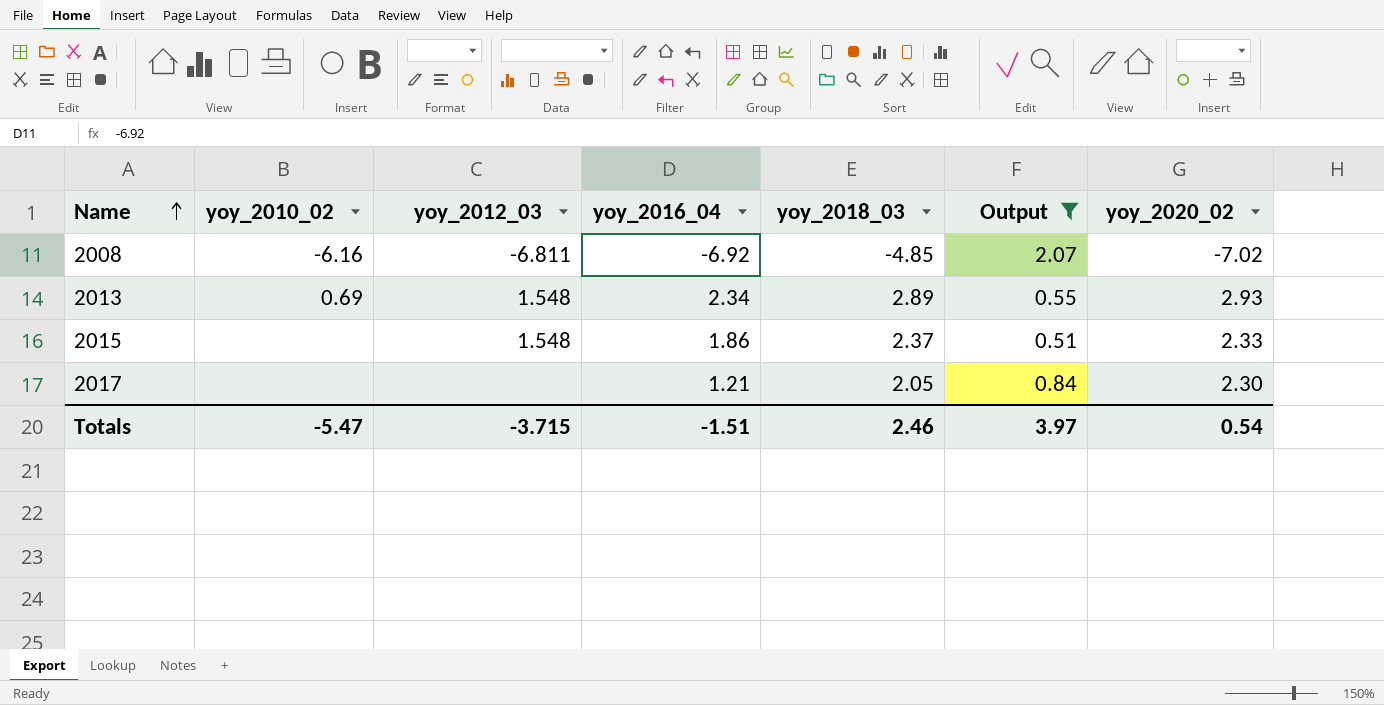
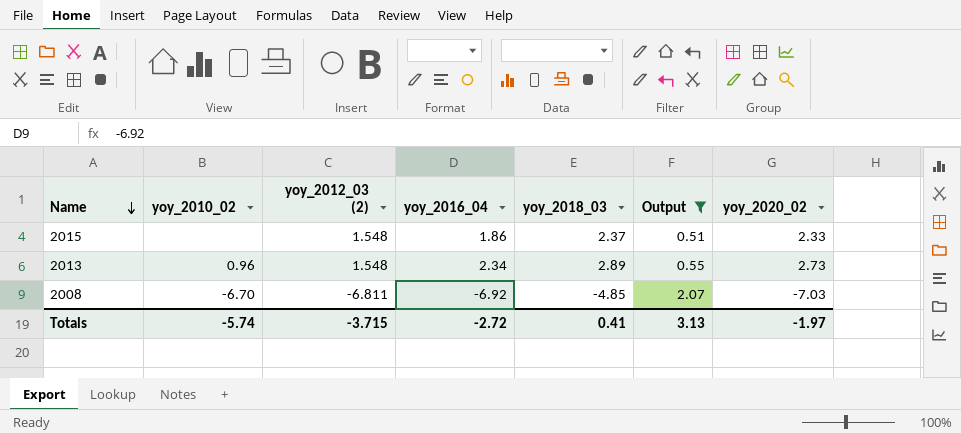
row order: Name ascending -> Name descending
column name: yoy_2012_03 -> yoy_2012_03 (2)
row 2017: none | none | 1.21 | 2.05 | 0.84 | 2.30 -> none
2013 | yoy_2010_02: 0.69 -> 0.96
2013 | yoy_2020_02: 2.93 -> 2.73
2008 | yoy_2010_02: -6.16 -> -6.70
2008 | yoy_2020_02: -7.02 -> -7.03
Totals | yoy_2010_02: -5.47 -> -5.74
Totals | yoy_2016_04: -1.51 -> -2.72
Totals | yoy_2018_03: 2.46 -> 0.41
Totals | Output: 3.97 -> 3.13
Totals | yoy_2020_02: 0.54 -> -1.97

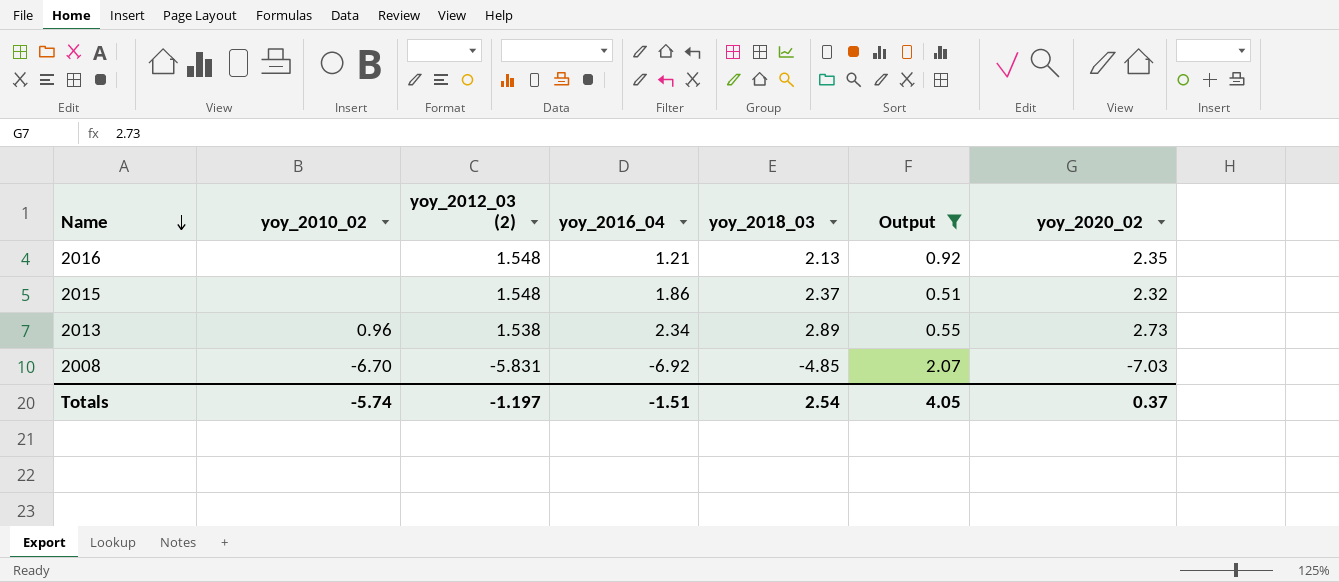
row 2016: none -> none | 1.548 | 1.21 | 2.13 | 0.92 | 2.35
2015 | yoy_2020_02: 2.33 -> 2.32
2013 | yoy_2012_03 (2): 1.548 -> 1.538
2008 | yoy_2012_03 (2): -6.811 -> -5.831
Totals | yoy_2012_03 (2): -3.715 -> -1.197
Totals | yoy_2016_04: -2.72 -> -1.51
Totals | yoy_2018_03: 0.41 -> 2.54
Totals | Output: 3.13 -> 4.05
Totals | yoy_2020_02: -1.97 -> 0.37

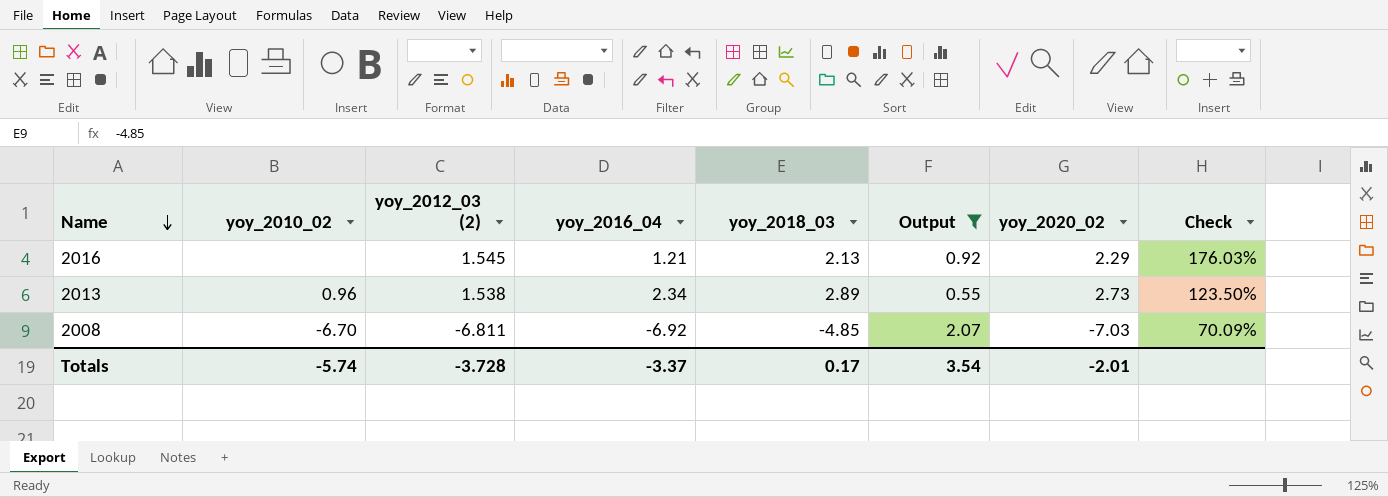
column Check | formula: none -> [yoy_2018_03] / [yoy_2016_04]
row 2015: none | 1.548 | 1.86 | 2.37 | 0.51 | 2.32 -> none
2016 | yoy_2012_03 (2): 1.548 -> 1.545
2016 | yoy_2020_02: 2.35 -> 2.29
2008 | yoy_2012_03 (2): -5.831 -> -6.811
Totals | yoy_2012_03 (2): -1.197 -> -3.728
Totals | yoy_2016_04: -1.51 -> -3.37
Totals | yoy_2018_03: 2.54 -> 0.17
Totals | Output: 4.05 -> 3.54
Totals | yoy_2020_02: 0.37 -> -2.01

